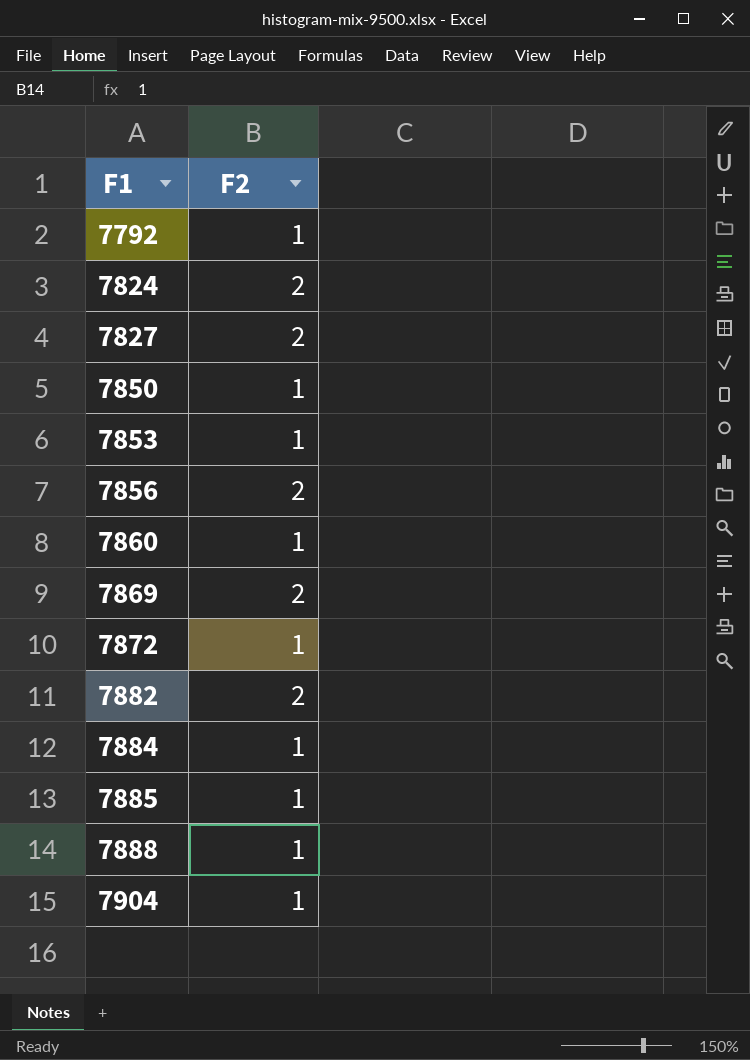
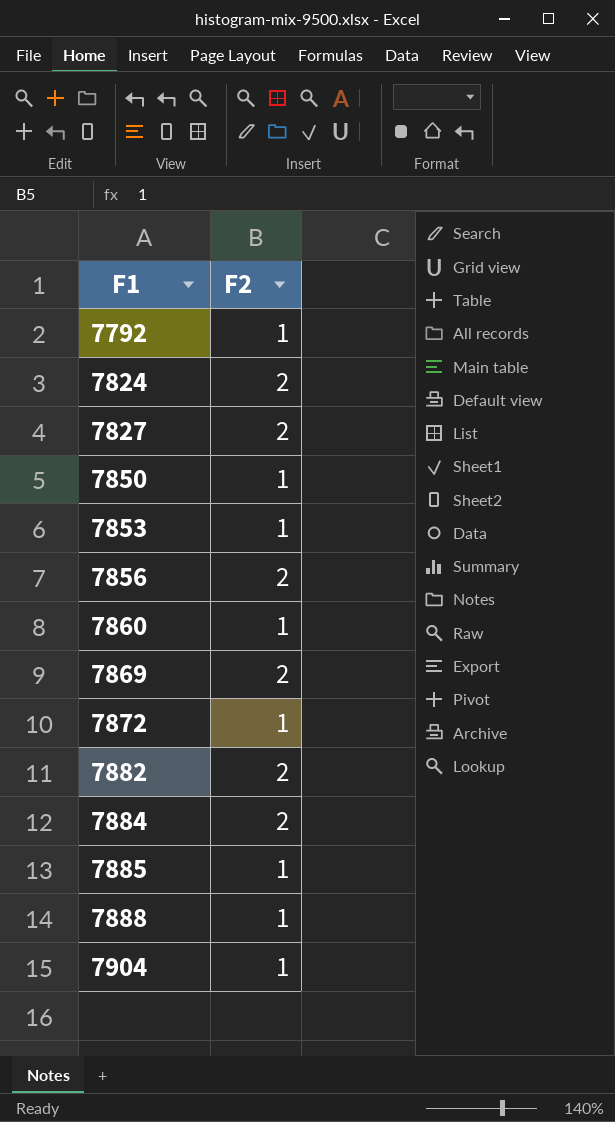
7884 | F2: 1 -> 2

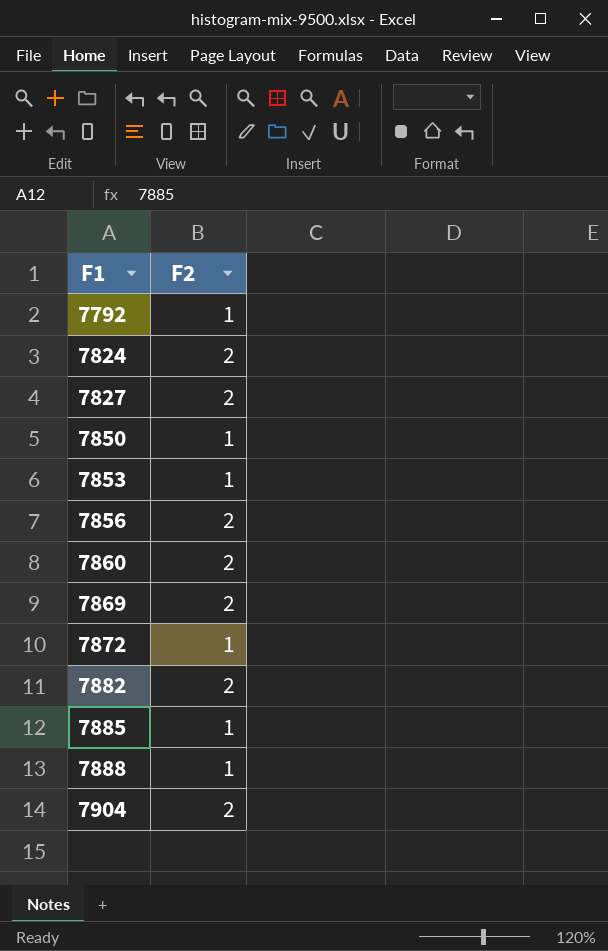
row 7884: 2 -> none
7860 | F2: 1 -> 2
7904 | F2: 1 -> 2

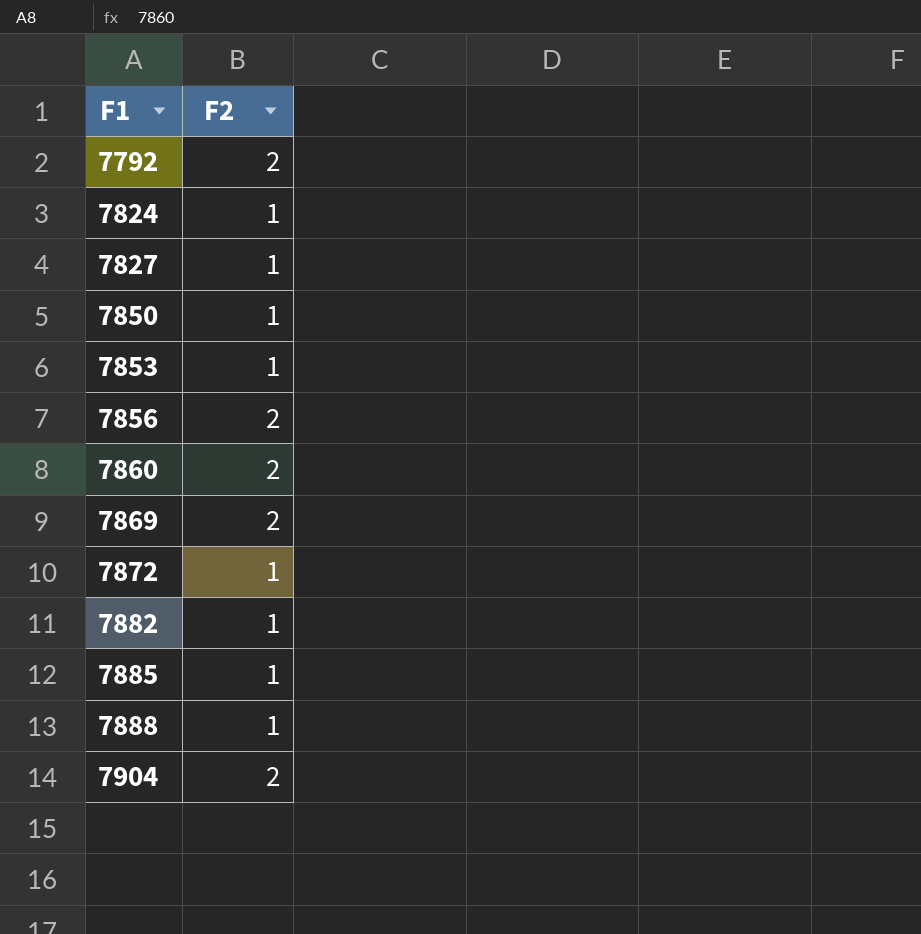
7792 | F2: 1 -> 2
7824 | F2: 2 -> 1
7827 | F2: 2 -> 1
7882 | F2: 2 -> 1

